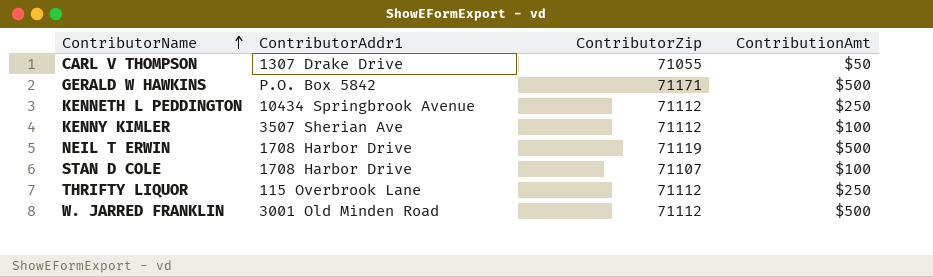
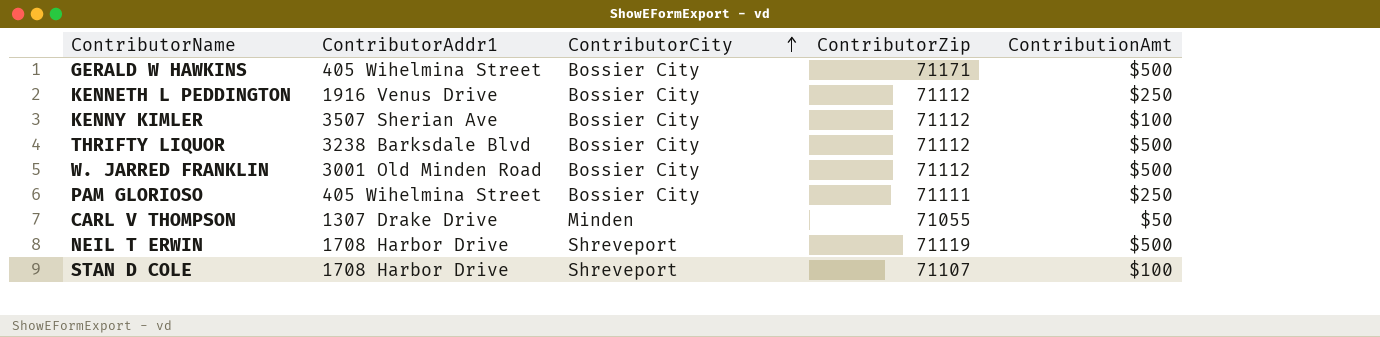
row order: ContributorName ascending -> ContributorCity ascending
column ContributorCity | position: none -> 3
GERALD W HAWKINS | ContributorAddr1: P.O. Box 5842 -> 405 Wihelmina Street
KENNETH L PEDDINGTON | ContributorAddr1: 10434 Springbrook Avenue -> 1916 Venus Drive
THRIFTY LIQUOR | ContributorAddr1: 115 Overbrook Lane -> 3238 Barksdale Blvd
THRIFTY LIQUOR | ContributionAmt: $250 -> $500
row PAM GLORIOSO: none -> 405 Wihelmina Street | Bossier City | 71111 | $250

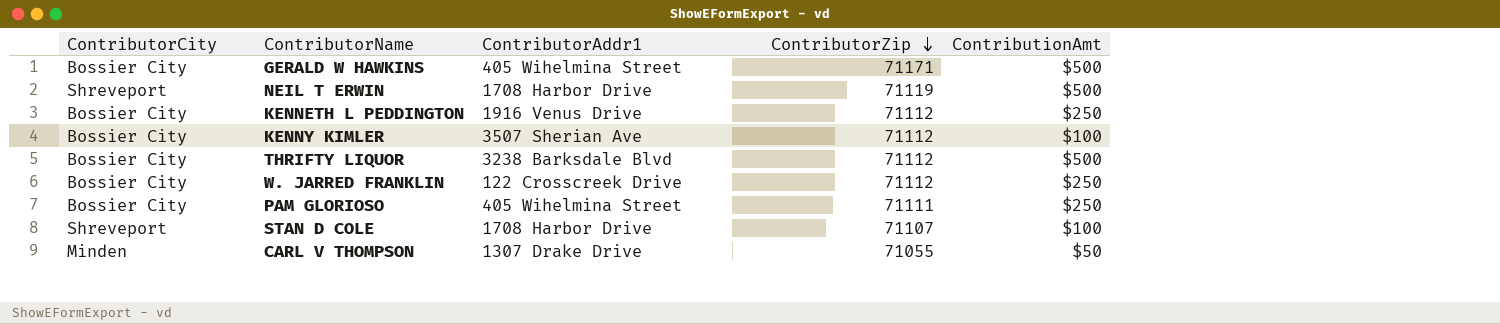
row order: ContributorCity ascending -> ContributorZip descending
column ContributorCity | position: 3 -> 1
W. JARRED FRANKLIN | ContributorAddr1: 3001 Old Minden Road -> 122 Crosscreek Drive
W. JARRED FRANKLIN | ContributionAmt: $500 -> $250

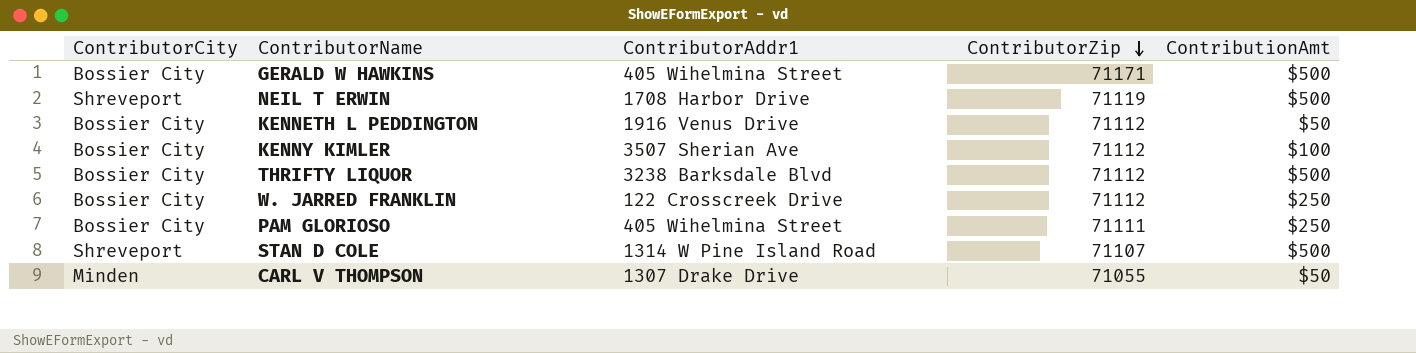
KENNETH L PEDDINGTON | ContributionAmt: $250 -> $50
STAN D COLE | ContributorAddr1: 1708 Harbor Drive -> 1314 W Pine Island Road
STAN D COLE | ContributionAmt: $100 -> $500

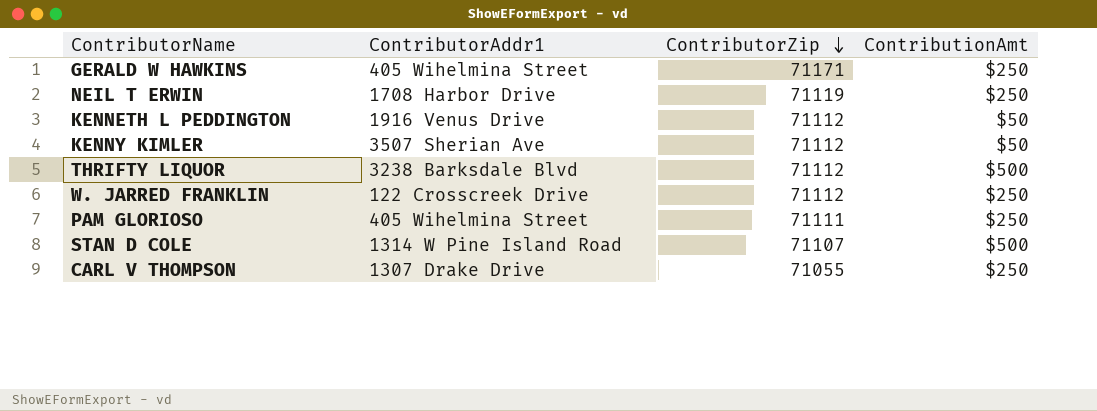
column ContributorCity | position: 1 -> none
GERALD W HAWKINS | ContributionAmt: $500 -> $250
NEIL T ERWIN | ContributionAmt: $500 -> $250
KENNY KIMLER | ContributionAmt: $100 -> $50
CARL V THOMPSON | ContributionAmt: $50 -> $250

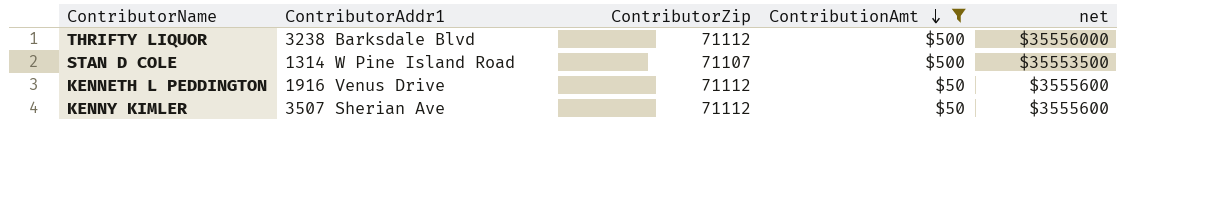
filter: none -> ContributionAmt != $250
row order: ContributorZip descending -> ContributionAmt descending
column net | formula: none -> [ContributorZip] * [ContributionAmt]

